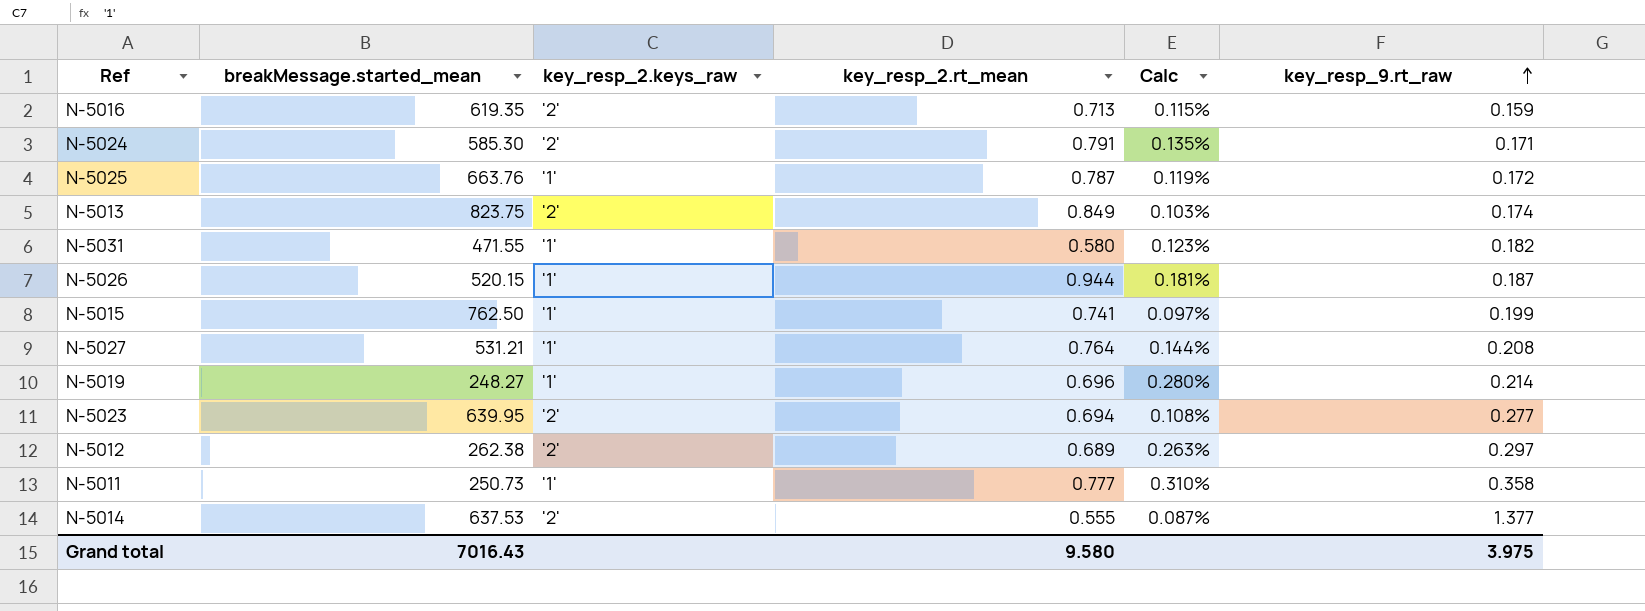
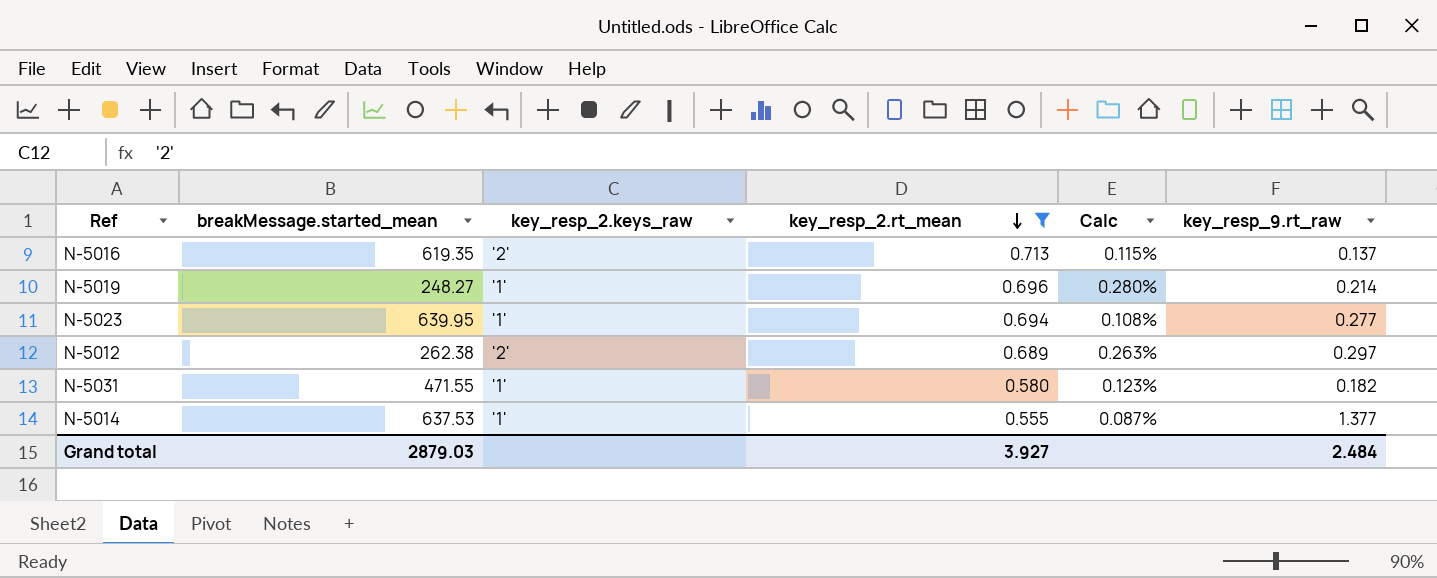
filter: none -> key_resp_2.rt_mean <= 0.713
row order: key_resp_9.rt_raw ascending -> key_resp_2.rt_mean descending
N-5016 | key_resp_9.rt_raw: 0.159 -> 0.137
N-5023 | key_resp_2.keys_raw: '2' -> '1'
N-5014 | key_resp_2.keys_raw: '2' -> '1'
Grand total | breakMessage.started_mean: 7016.43 -> 2879.03
Grand total | key_resp_2.rt_mean: 9.580 -> 3.927
Grand total | key_resp_9.rt_raw: 3.975 -> 2.484

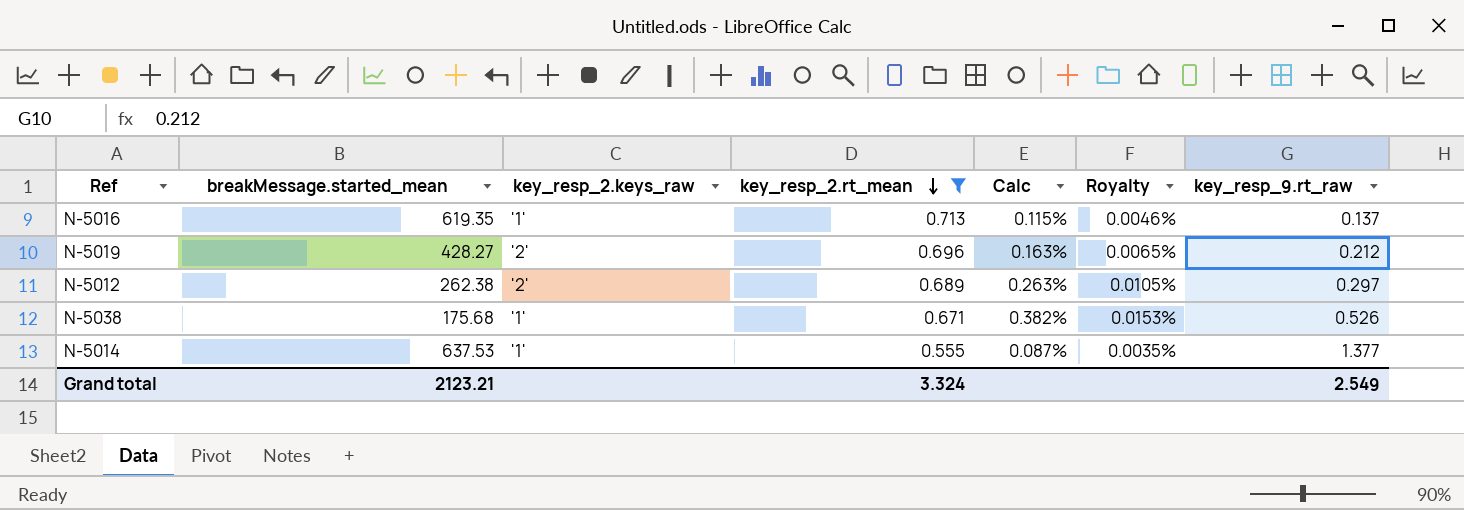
column Royalty | formula: none -> [Calc] * 0.04
row N-5023: 639.95 | '1' | 0.694 | 0.108% | 0.277 -> none
row N-5031: 471.55 | '1' | 0.580 | 0.123% | 0.182 -> none
N-5016 | key_resp_2.keys_raw: '2' -> '1'
N-5019 | breakMessage.started_mean: 248.27 -> 428.27
N-5019 | key_resp_2.keys_raw: '1' -> '2'
N-5019 | Calc: 0.280% -> 0.163%
N-5019 | key_resp_9.rt_raw: 0.214 -> 0.212
row N-5038: none -> 175.68 | '1' | 0.671 | 0.382% | 0.0153% | 0.526
Grand total | breakMessage.started_mean: 2879.03 -> 2123.21
Grand total | key_resp_2.rt_mean: 3.927 -> 3.324
Grand total | key_resp_9.rt_raw: 2.484 -> 2.549

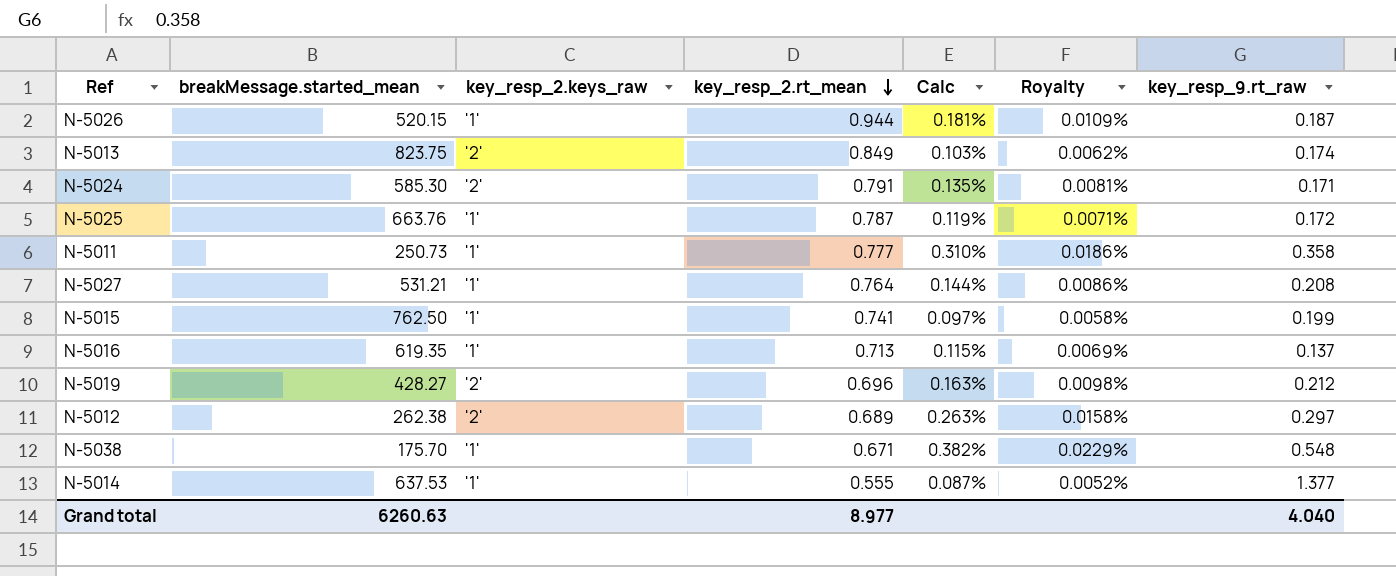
filter: key_resp_2.rt_mean <= 0.713 -> none
column Royalty | formula: [Calc] * 0.04 -> [Calc] * 0.06
N-5038 | breakMessage.started_mean: 175.68 -> 175.70
N-5038 | key_resp_9.rt_raw: 0.526 -> 0.548
Grand total | breakMessage.started_mean: 2123.21 -> 6260.63
Grand total | key_resp_2.rt_mean: 3.324 -> 8.977
Grand total | key_resp_9.rt_raw: 2.549 -> 4.040

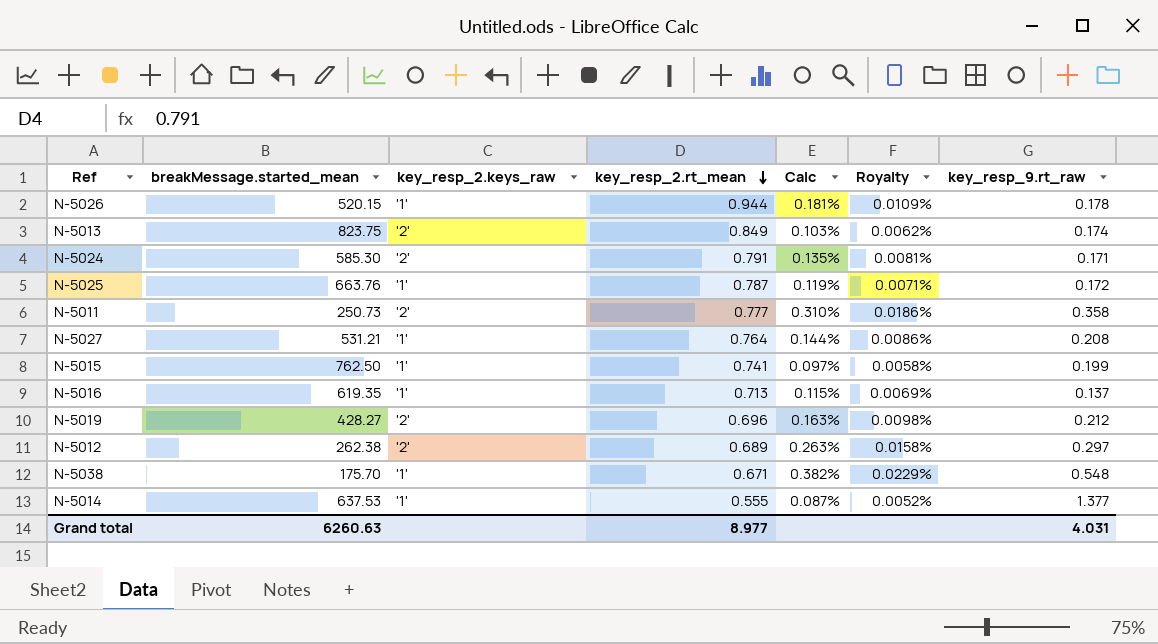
N-5026 | key_resp_9.rt_raw: 0.187 -> 0.178
N-5011 | key_resp_2.keys_raw: '1' -> '2'
Grand total | key_resp_9.rt_raw: 4.040 -> 4.031

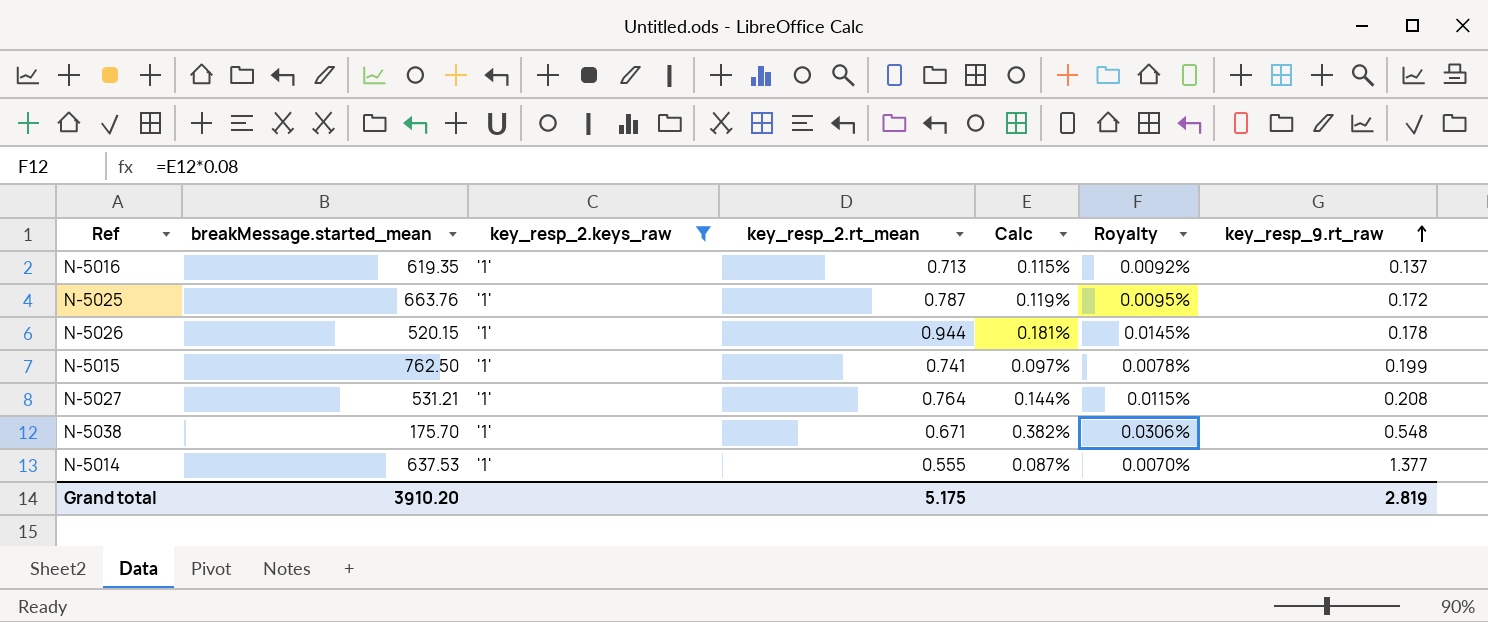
filter: none -> key_resp_2.keys_raw = '1'
row order: key_resp_2.rt_mean descending -> key_resp_9.rt_raw ascending
column Royalty | formula: [Calc] * 0.06 -> [Calc] * 0.08
Grand total | breakMessage.started_mean: 6260.63 -> 3910.20
Grand total | key_resp_2.rt_mean: 8.977 -> 5.175
Grand total | key_resp_9.rt_raw: 4.031 -> 2.819

